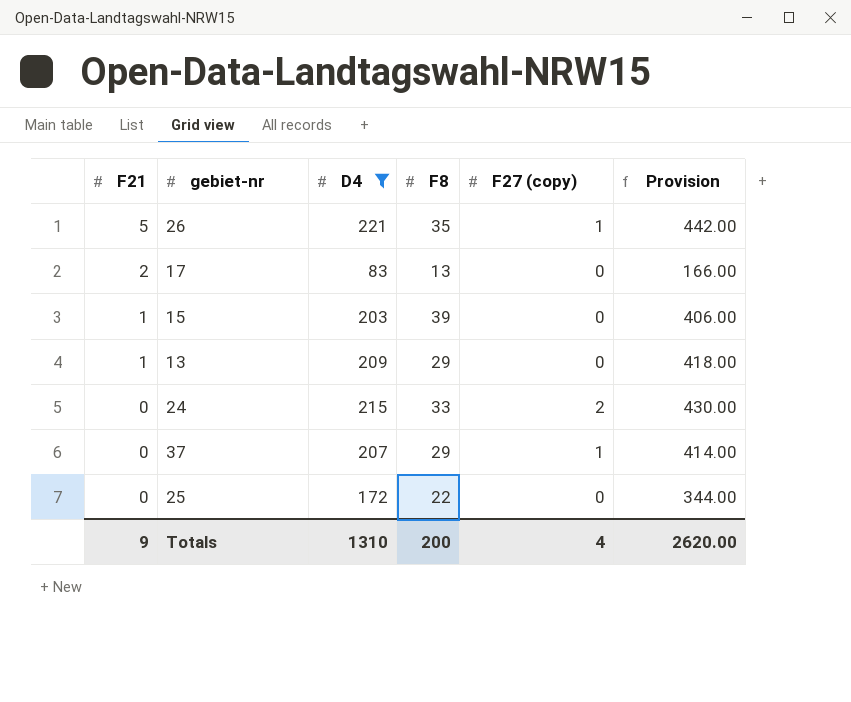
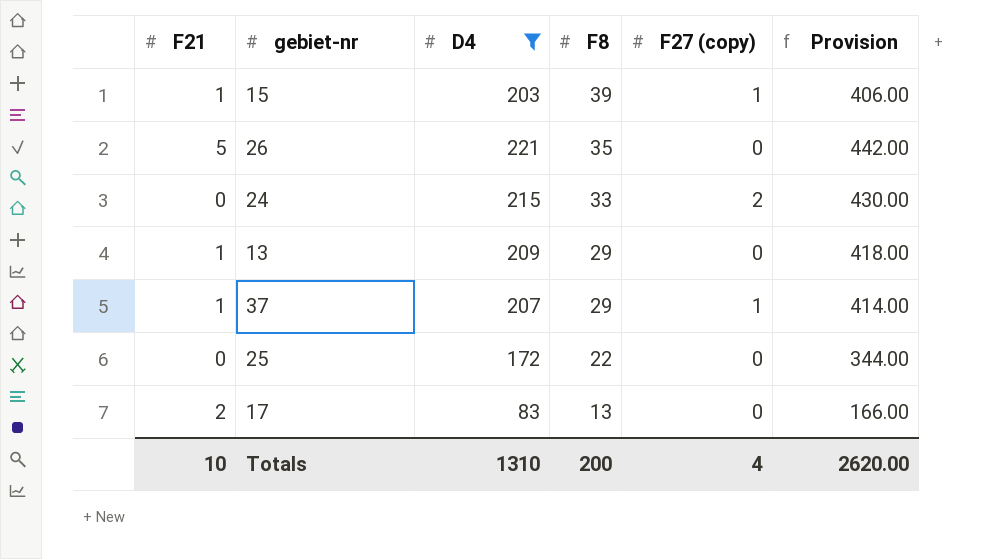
row order: F21 descending -> F8 descending
15 | F27 (copy): 0 -> 1
26 | F27 (copy): 1 -> 0
37 | F21: 0 -> 1
Totals | F21: 9 -> 10

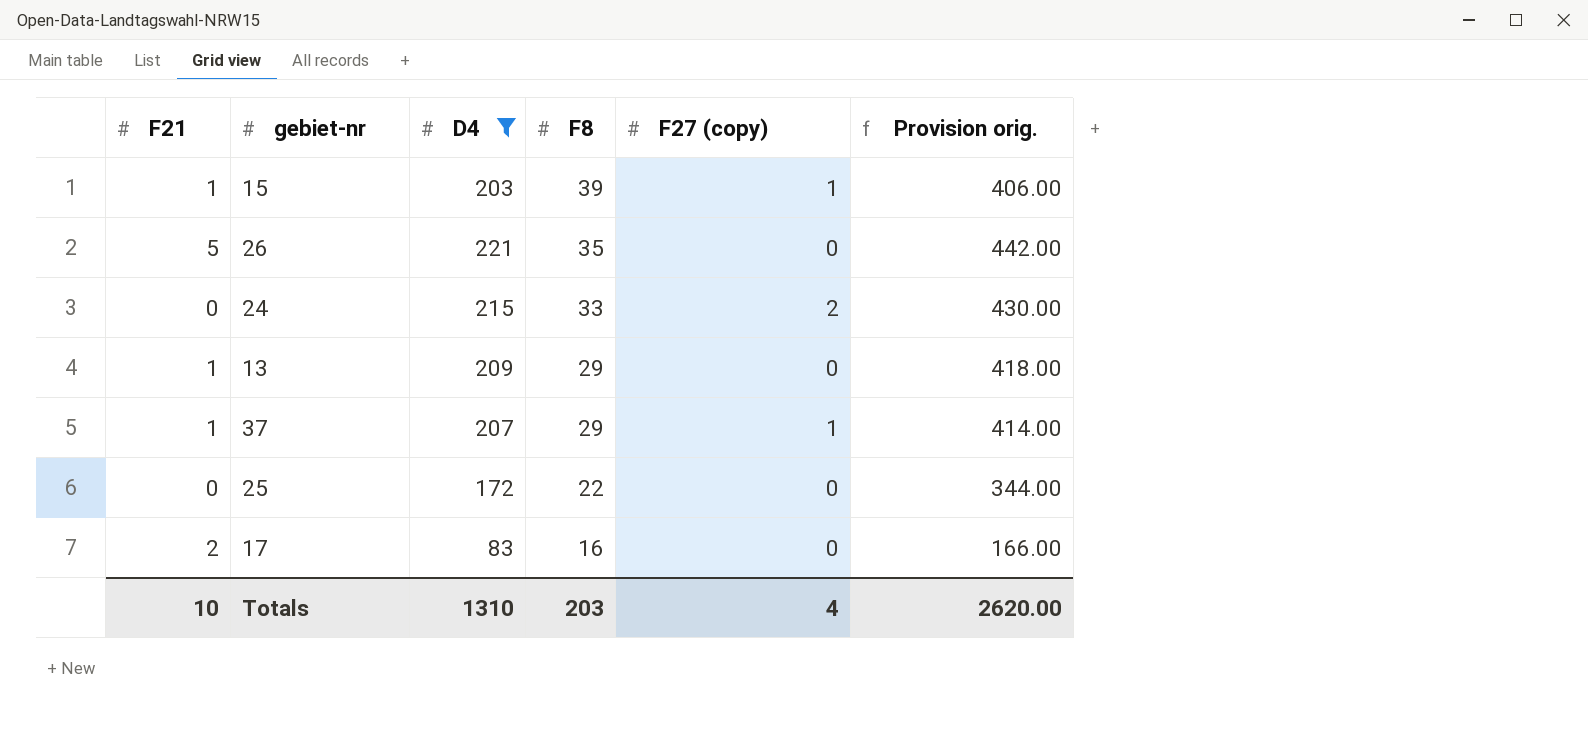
column name: Provision -> Provision orig.
17 | F8: 13 -> 16
Totals | F8: 200 -> 203

